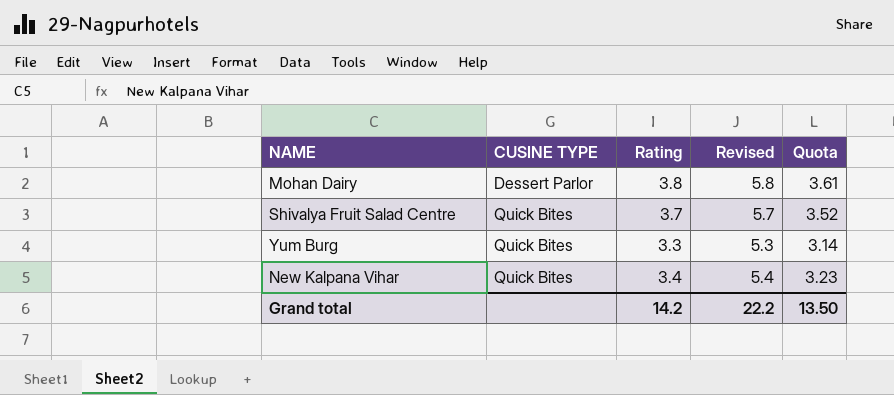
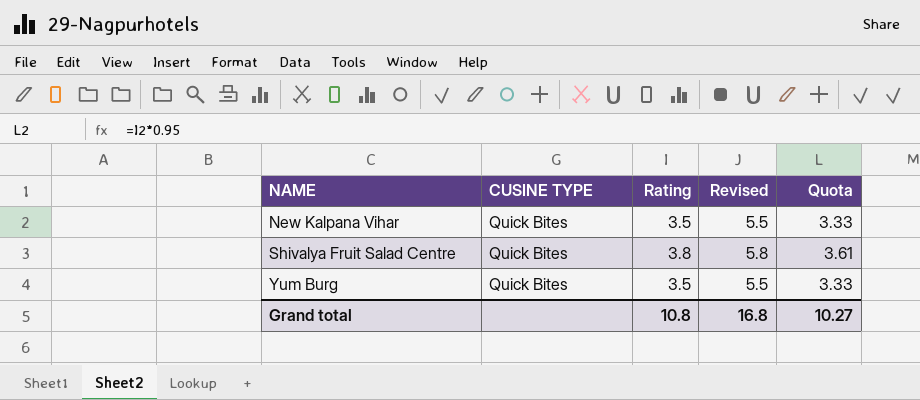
row order: CUSINE TYPE ascending -> NAME ascending
row Mohan Dairy: Dessert Parlor | 3.8 | 5.8 | 3.61 -> none
New Kalpana Vihar | Rating: 3.4 -> 3.5
New Kalpana Vihar | Revised: 5.4 -> 5.5
New Kalpana Vihar | Quota: 3.23 -> 3.33
Shivalya Fruit Salad Centre | Rating: 3.7 -> 3.8
Shivalya Fruit Salad Centre | Revised: 5.7 -> 5.8
Shivalya Fruit Salad Centre | Quota: 3.52 -> 3.61
Yum Burg | Rating: 3.3 -> 3.5
Yum Burg | Revised: 5.3 -> 5.5
Yum Burg | Quota: 3.14 -> 3.33
Grand total | Rating: 14.2 -> 10.8
Grand total | Revised: 22.2 -> 16.8
Grand total | Quota: 13.50 -> 10.27

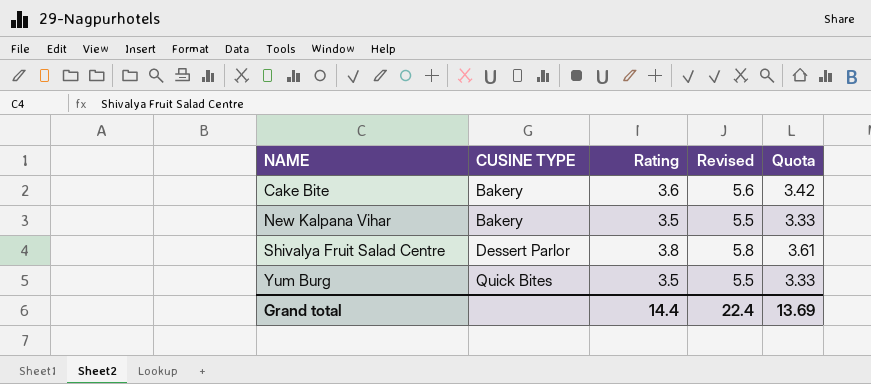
row Cake Bite: none -> Bakery | 3.6 | 5.6 | 3.42
New Kalpana Vihar | CUSINE TYPE: Quick Bites -> Bakery
Shivalya Fruit Salad Centre | CUSINE TYPE: Quick Bites -> Dessert Parlor
Grand total | Rating: 10.8 -> 14.4
Grand total | Revised: 16.8 -> 22.4
Grand total | Quota: 10.27 -> 13.69

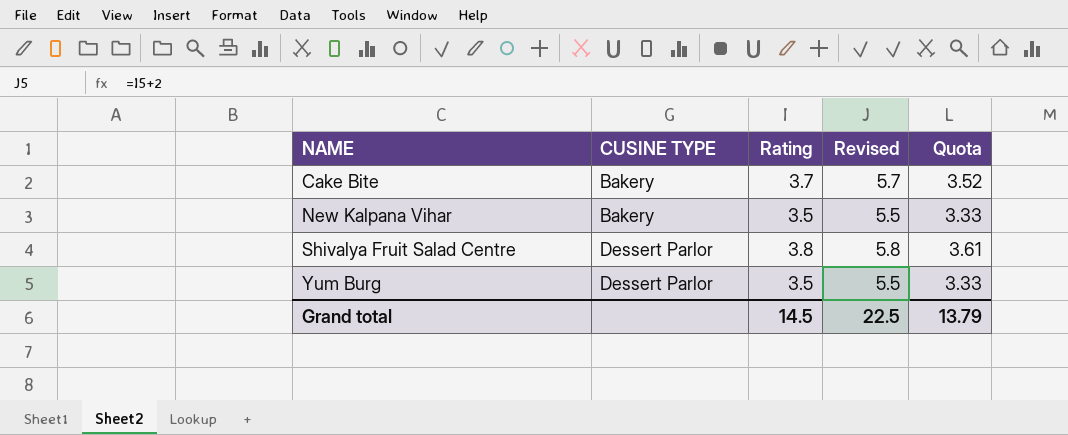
Cake Bite | Rating: 3.6 -> 3.7
Cake Bite | Revised: 5.6 -> 5.7
Cake Bite | Quota: 3.42 -> 3.52
Yum Burg | CUSINE TYPE: Quick Bites -> Dessert Parlor
Grand total | Rating: 14.4 -> 14.5
Grand total | Revised: 22.4 -> 22.5
Grand total | Quota: 13.69 -> 13.79

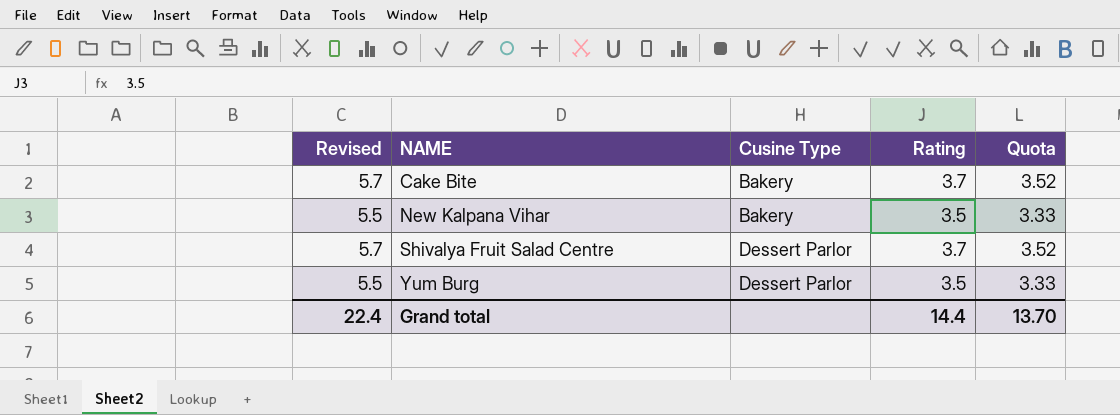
column Revised | position: 4 -> 1
column name: CUSINE TYPE -> Cusine Type
Shivalya Fruit Salad Centre | Revised: 5.8 -> 5.7
Shivalya Fruit Salad Centre | Rating: 3.8 -> 3.7
Shivalya Fruit Salad Centre | Quota: 3.61 -> 3.52
Grand total | Revised: 22.5 -> 22.4
Grand total | Rating: 14.5 -> 14.4
Grand total | Quota: 13.79 -> 13.70

